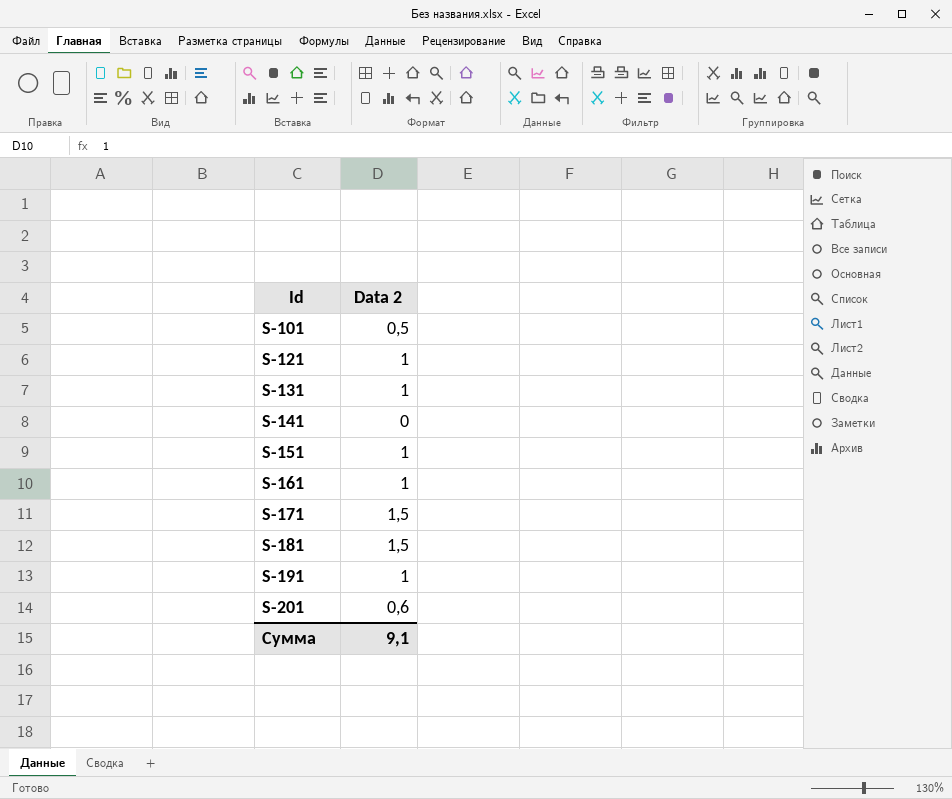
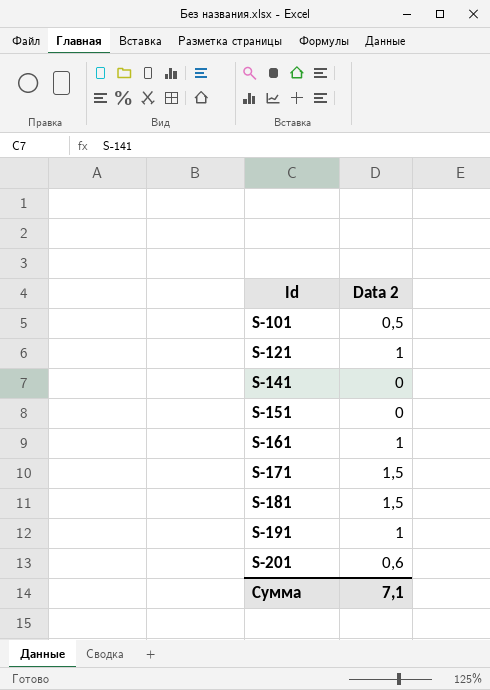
row S-131: 1 -> none
S-151 | Data 2: 1 -> 0
Сумма | Data 2: 9,1 -> 7,1

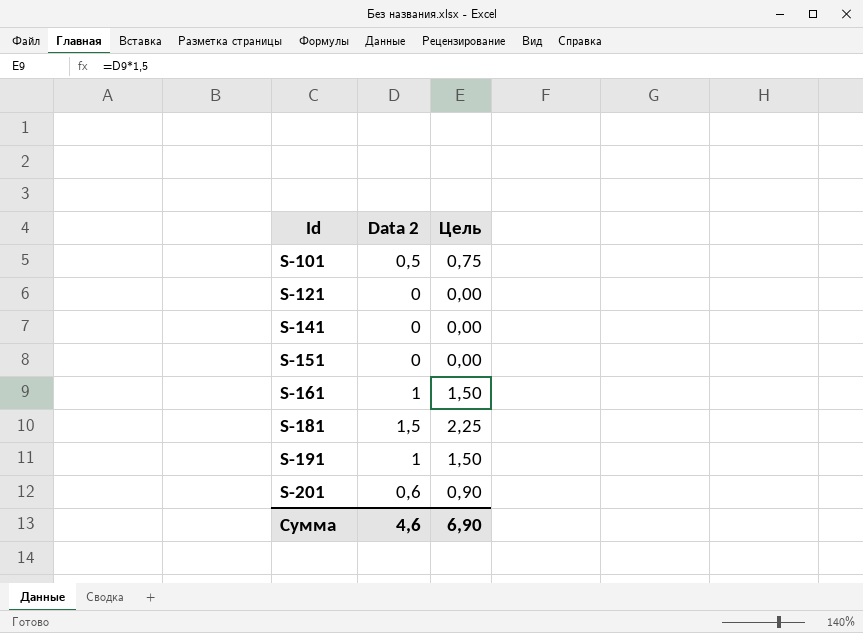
column Цель | formula: none -> [Data 2] * 1,5
row S-171: 1,5 -> none
S-121 | Data 2: 1 -> 0
Сумма | Data 2: 7,1 -> 4,6

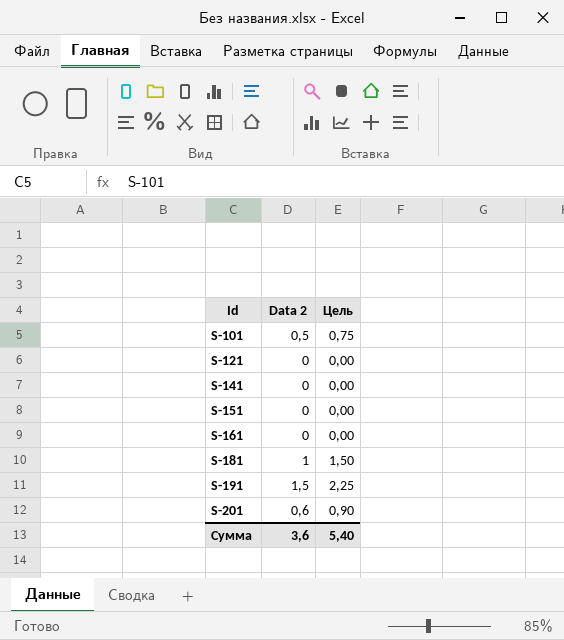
S-161 | Data 2: 1 -> 0
S-161 | Цель: 1,50 -> 0,00
S-181 | Data 2: 1,5 -> 1
S-181 | Цель: 2,25 -> 1,50
S-191 | Data 2: 1 -> 1,5
S-191 | Цель: 1,50 -> 2,25
Сумма | Data 2: 4,6 -> 3,6
Сумма | Цель: 6,90 -> 5,40

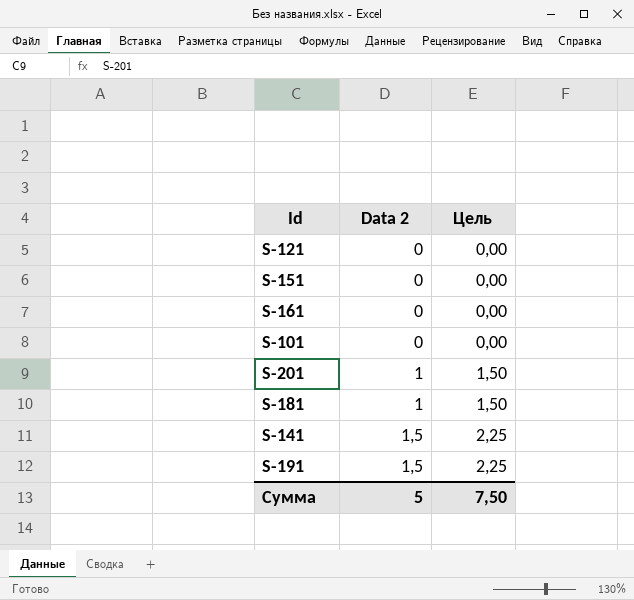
row order: Id ascending -> Data 2 ascending
S-101 | Data 2: 0,5 -> 0
S-101 | Цель: 0,75 -> 0,00
S-201 | Data 2: 0,6 -> 1
S-201 | Цель: 0,90 -> 1,50
S-141 | Data 2: 0 -> 1,5
S-141 | Цель: 0,00 -> 2,25
Сумма | Data 2: 3,6 -> 5
Сумма | Цель: 5,40 -> 7,50

